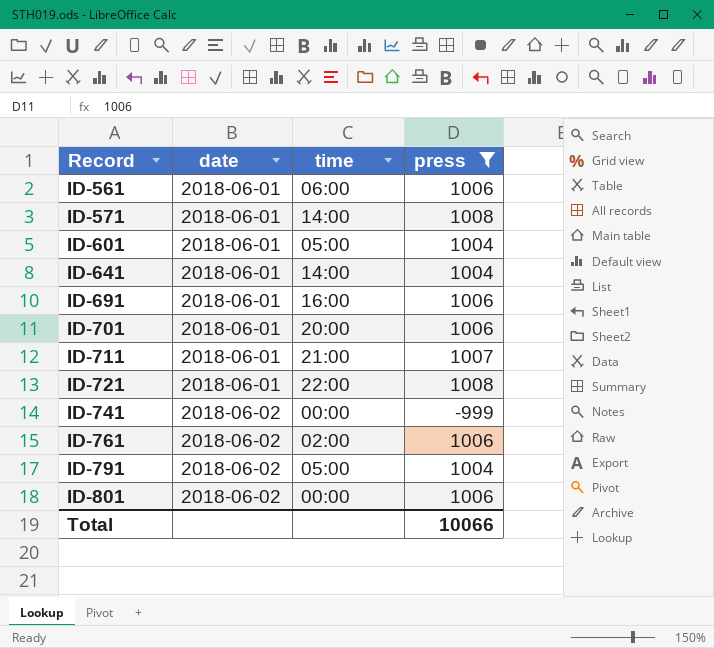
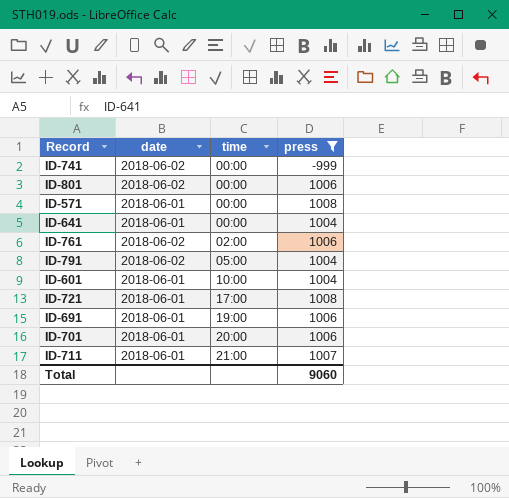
row order: Record ascending -> time ascending
row ID-561: 2018-06-01 | 06:00 | 1006 -> none
ID-571 | time: 14:00 -> 00:00
ID-641 | time: 14:00 -> 00:00
ID-601 | time: 05:00 -> 10:00
ID-721 | time: 22:00 -> 17:00
ID-691 | time: 16:00 -> 19:00
Total | press: 10066 -> 9060

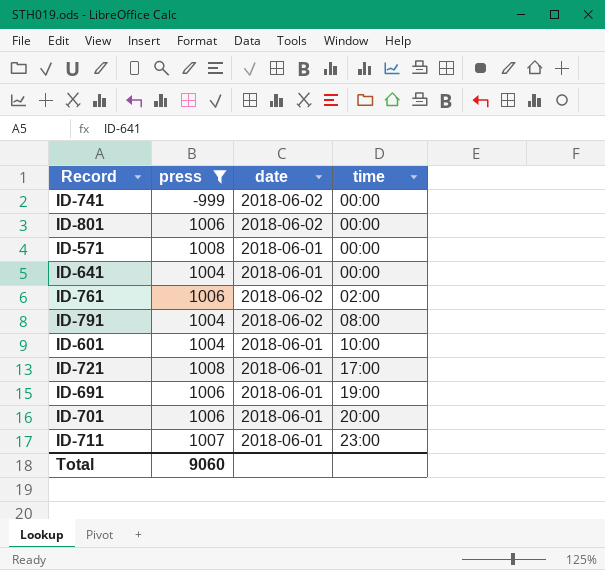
column press | position: 4 -> 2
ID-791 | time: 05:00 -> 08:00
ID-711 | time: 21:00 -> 23:00

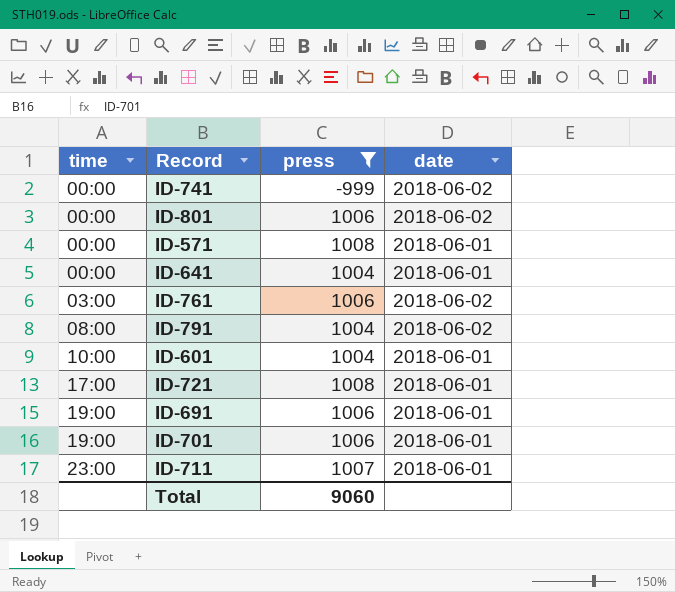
column time | position: 4 -> 1
ID-761 | time: 02:00 -> 03:00
ID-701 | time: 20:00 -> 19:00

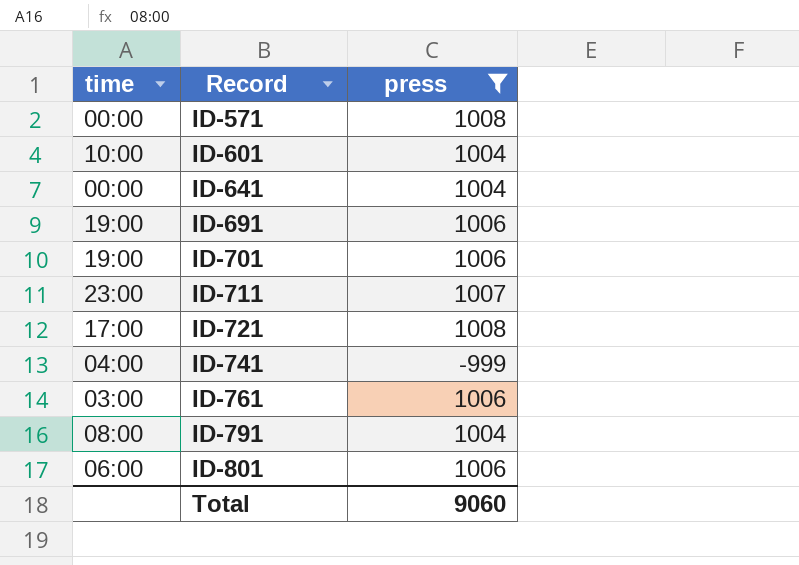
row order: time ascending -> Record ascending
column date | position: 4 -> none
ID-741 | time: 00:00 -> 04:00
ID-801 | time: 00:00 -> 06:00

